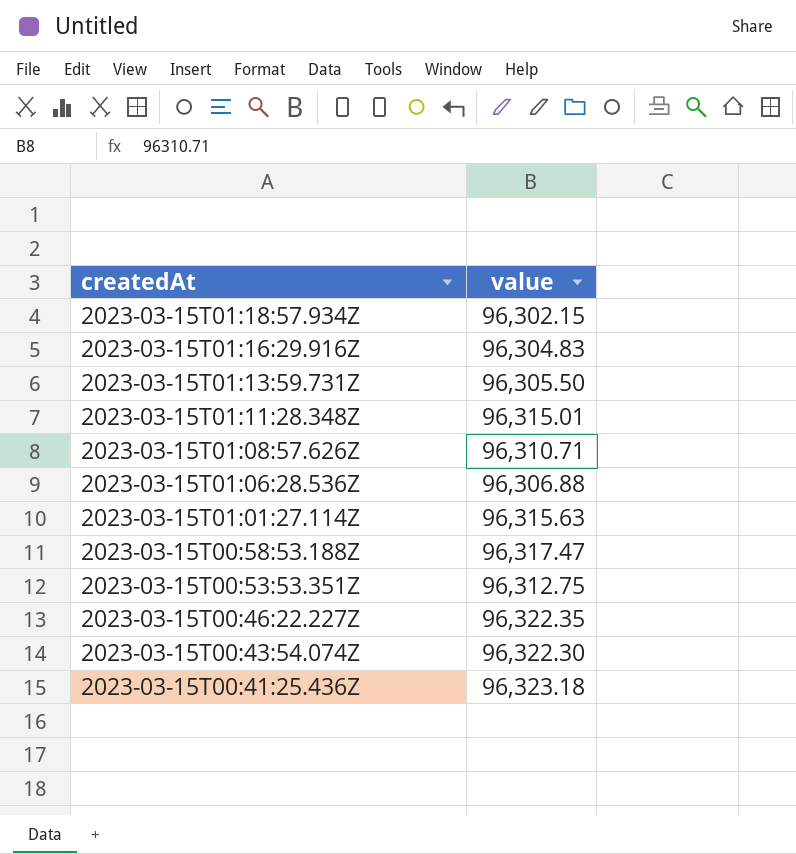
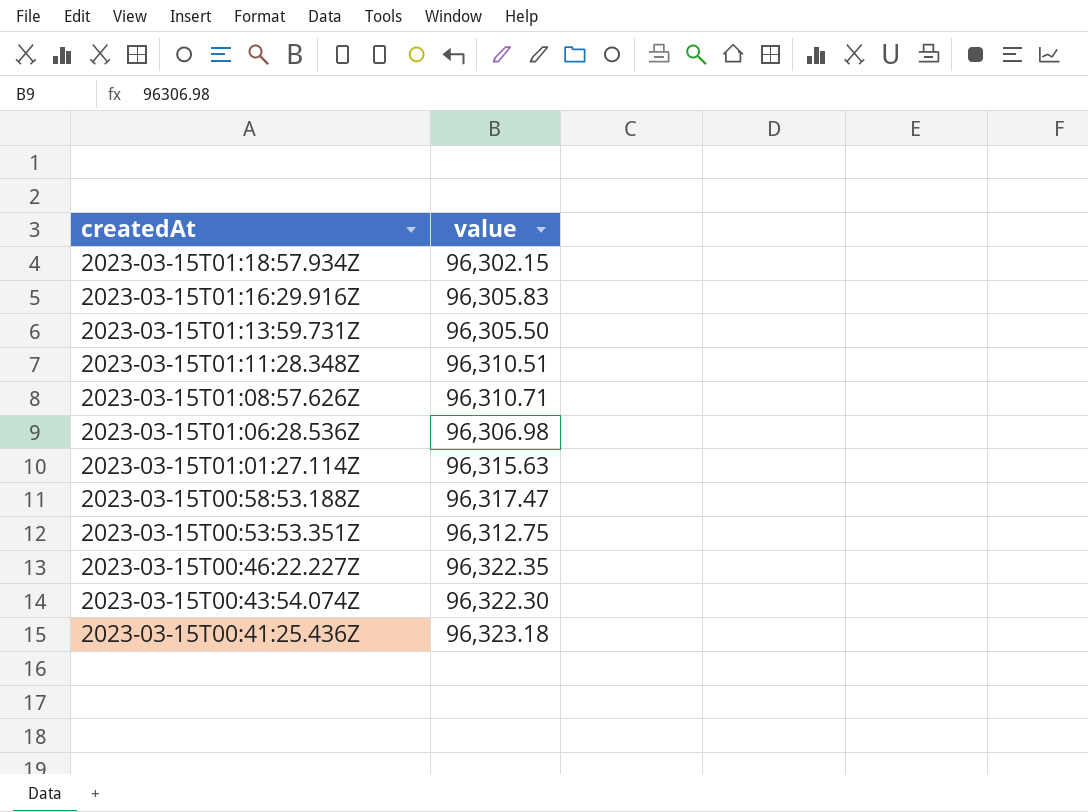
2023-03-15T01:16:29.916Z | value: 96,304.83 -> 96,305.83
2023-03-15T01:11:28.348Z | value: 96,315.01 -> 96,310.51
2023-03-15T01:06:28.536Z | value: 96,306.88 -> 96,306.98

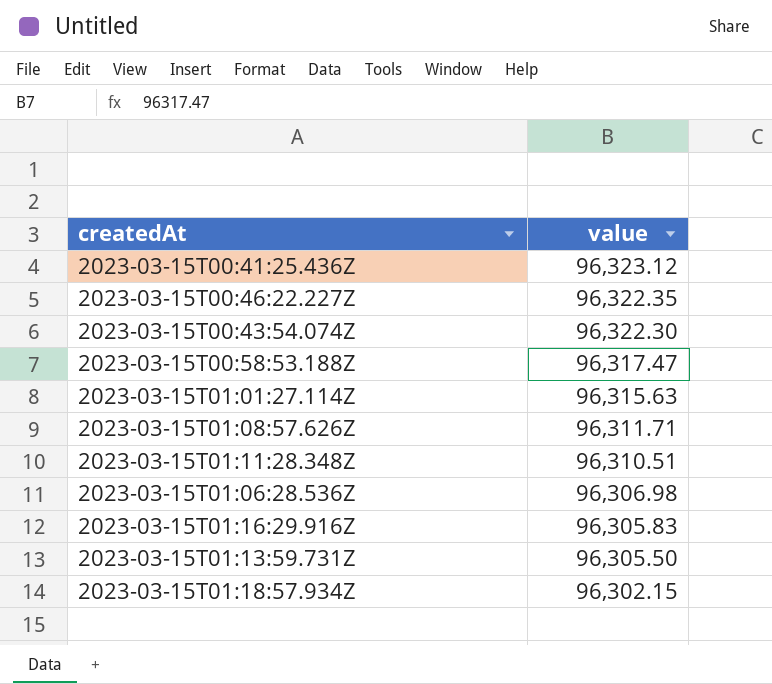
row order: createdAt descending -> value descending
row 2023-03-15T00:53:53.351Z: 96,312.75 -> none
2023-03-15T00:41:25.436Z | value: 96,323.18 -> 96,323.12
2023-03-15T01:08:57.626Z | value: 96,310.71 -> 96,311.71

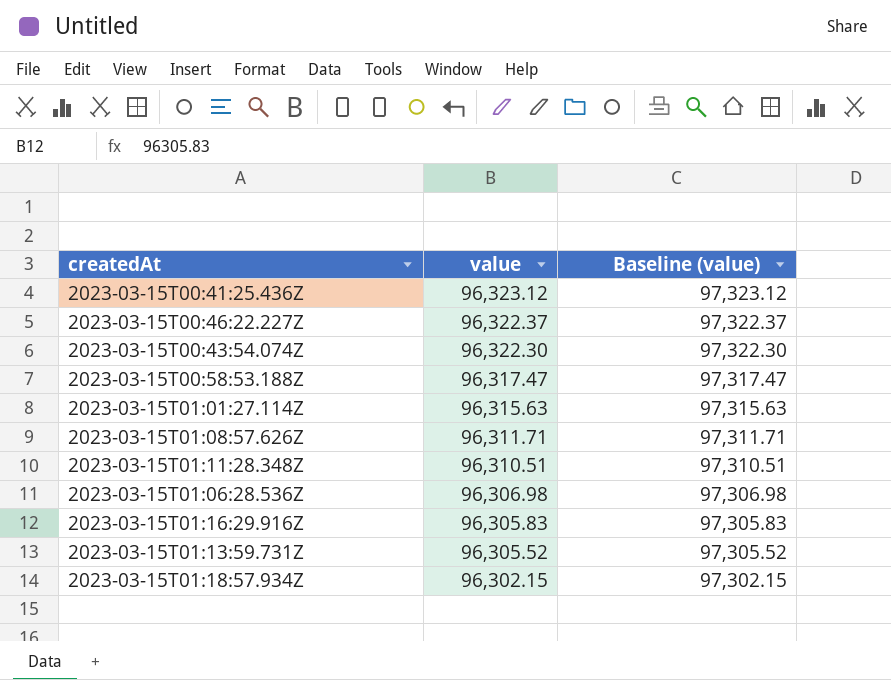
column Baseline (value) | formula: none -> [value] + 1000
2023-03-15T00:46:22.227Z | value: 96,322.35 -> 96,322.37
2023-03-15T01:13:59.731Z | value: 96,305.50 -> 96,305.52

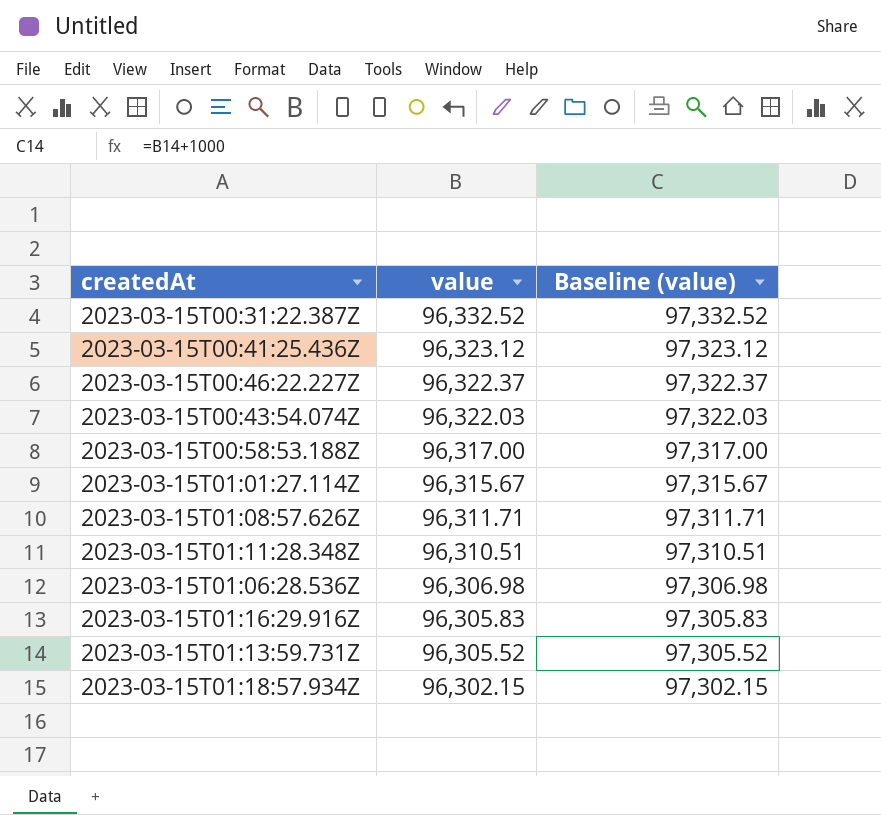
row 2023-03-15T00:31:22.387Z: none -> 96,332.52 | 97,332.52
2023-03-15T00:43:54.074Z | value: 96,322.30 -> 96,322.03
2023-03-15T00:43:54.074Z | Baseline (value): 97,322.30 -> 97,322.03
2023-03-15T00:58:53.188Z | value: 96,317.47 -> 96,317.00
2023-03-15T00:58:53.188Z | Baseline (value): 97,317.47 -> 97,317.00
2023-03-15T01:01:27.114Z | value: 96,315.63 -> 96,315.67
2023-03-15T01:01:27.114Z | Baseline (value): 97,315.63 -> 97,315.67

